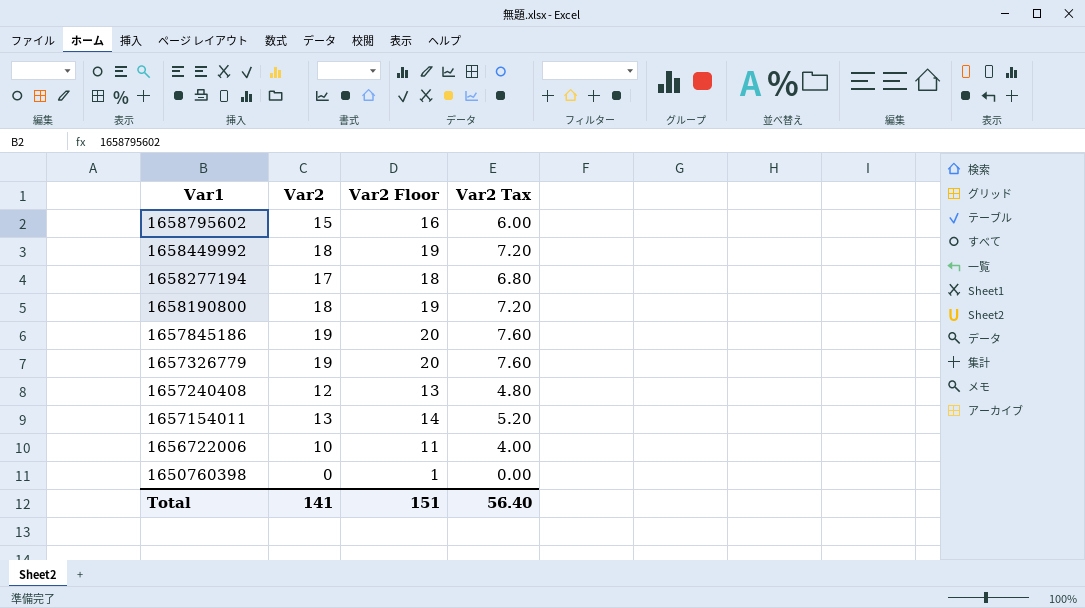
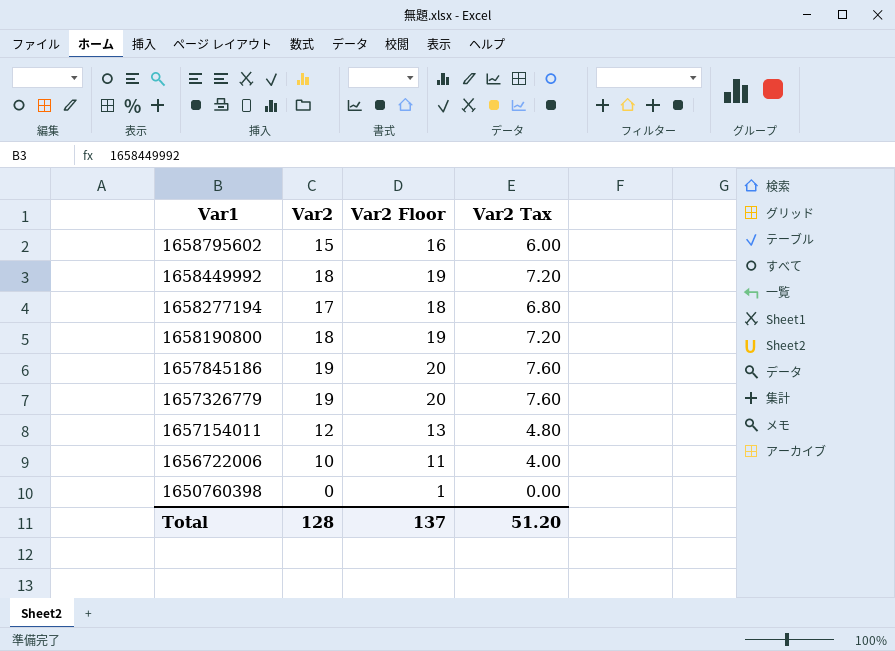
row 1657240408: 12 | 13 | 4.80 -> none
1657154011 | Var2: 13 -> 12
1657154011 | Var2 Floor: 14 -> 13
1657154011 | Var2 Tax: 5.20 -> 4.80
Total | Var2: 141 -> 128
Total | Var2 Floor: 151 -> 137
Total | Var2 Tax: 56.40 -> 51.20

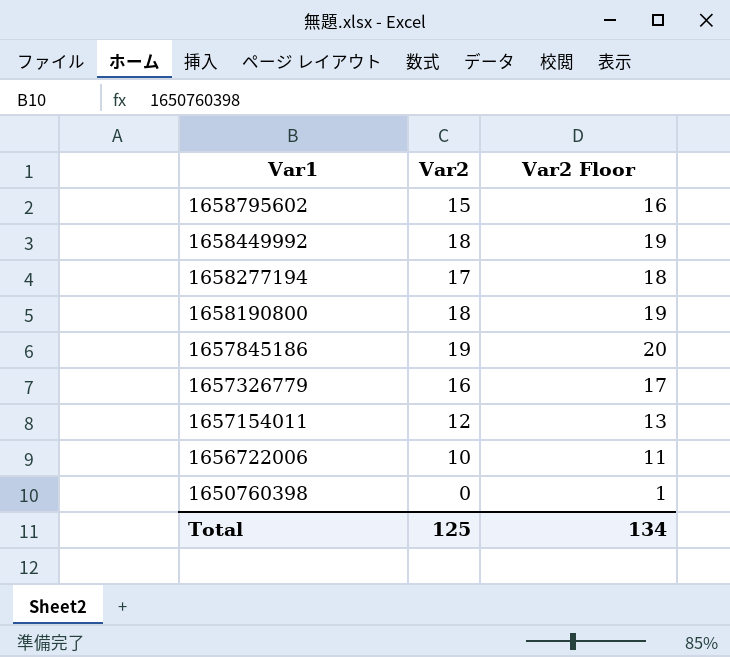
column Var2 Tax | formula: [Var2] * 0.4 -> none
1657326779 | Var2: 19 -> 16
1657326779 | Var2 Floor: 20 -> 17
Total | Var2: 128 -> 125
Total | Var2 Floor: 137 -> 134

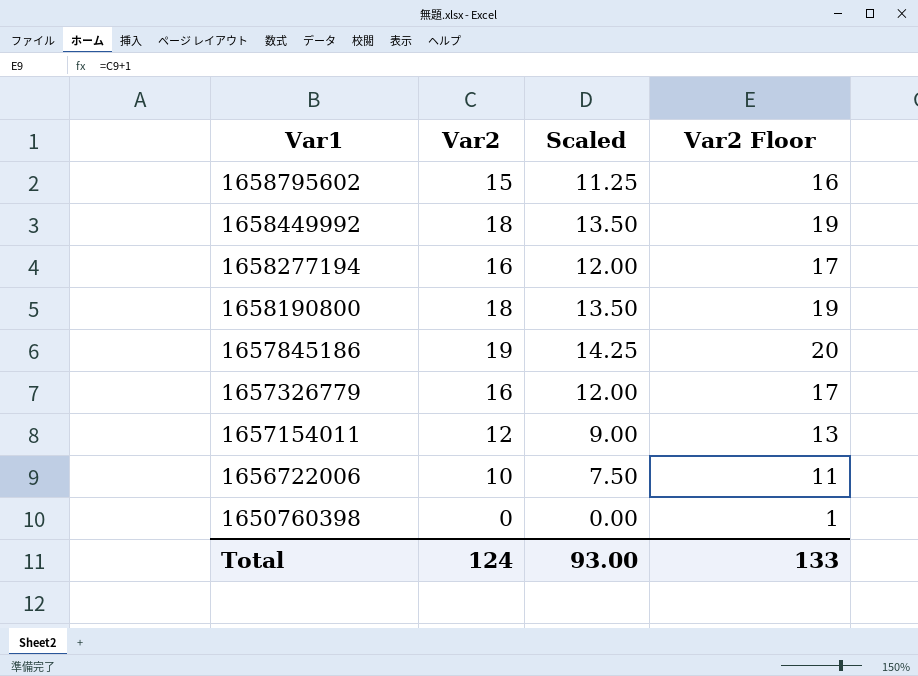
column Scaled | formula: none -> [Var2] * 0.75
1658277194 | Var2: 17 -> 16
1658277194 | Var2 Floor: 18 -> 17
Total | Var2: 125 -> 124
Total | Var2 Floor: 134 -> 133

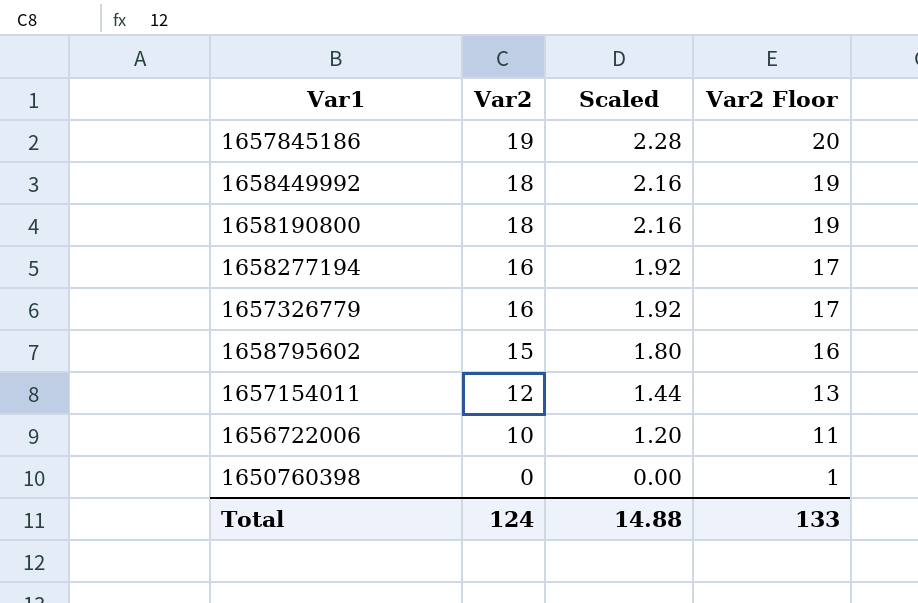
row order: Var1 descending -> Var2 descending
column Scaled | formula: [Var2] * 0.75 -> [Var2] * 0.12
Total | Scaled: 93.00 -> 14.88

